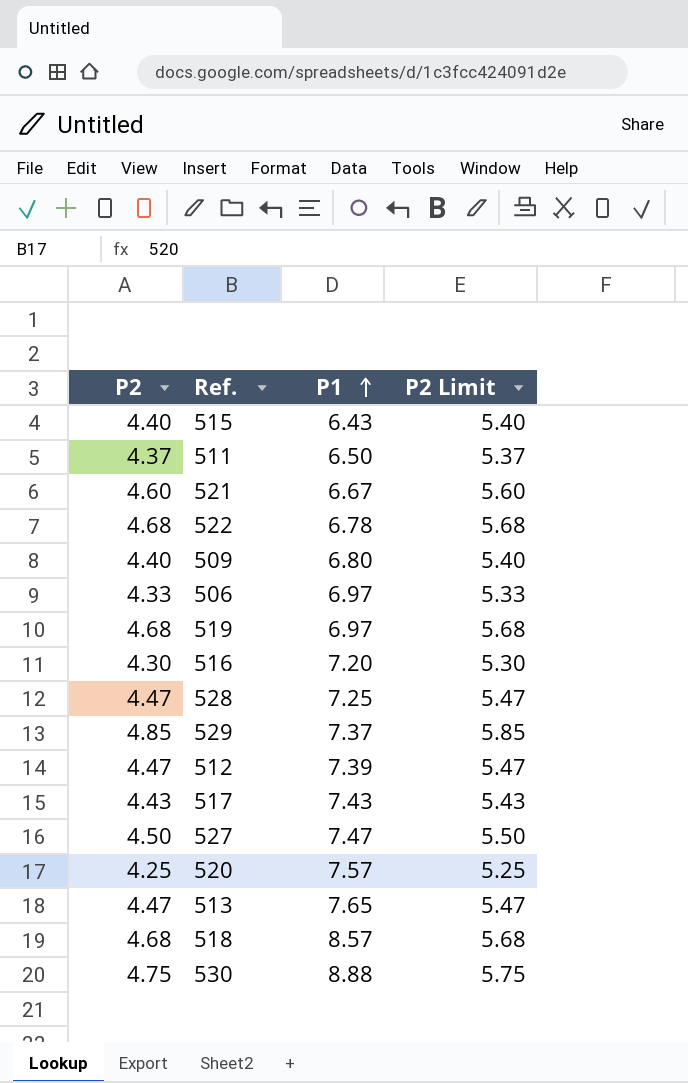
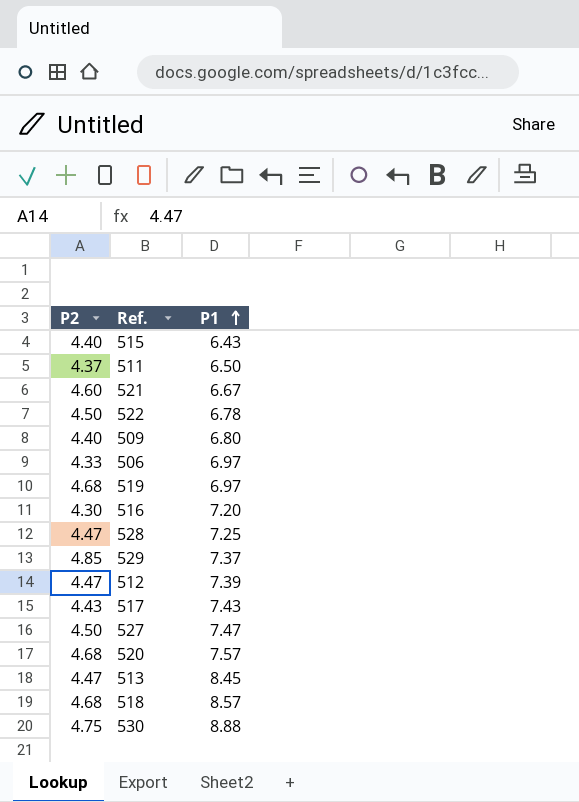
column P2 Limit | formula: [P2] + 1 -> none
522 | P2: 4.68 -> 4.50
520 | P2: 4.25 -> 4.68
513 | P1: 7.65 -> 8.45

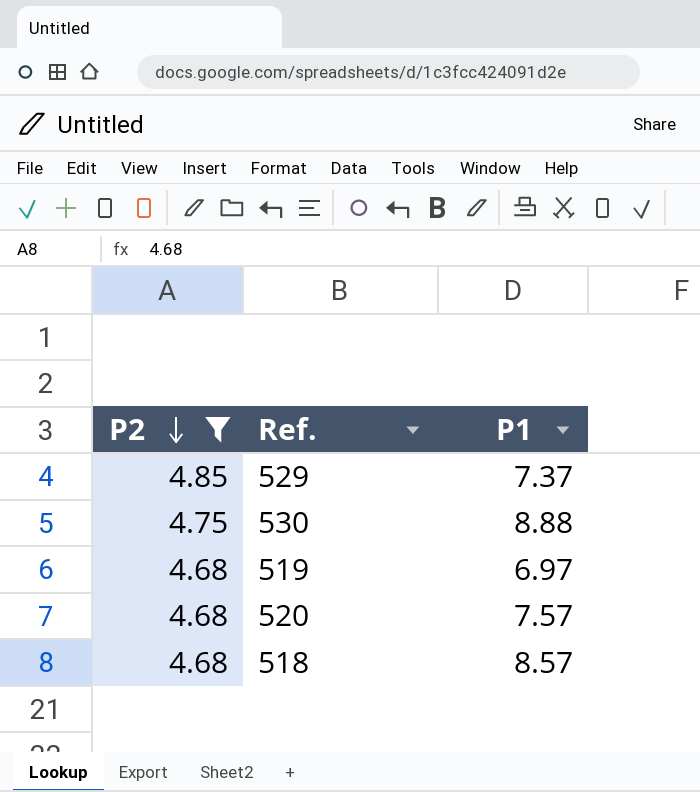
filter: none -> P2 >= 4.68
row order: P1 ascending -> P2 descending

